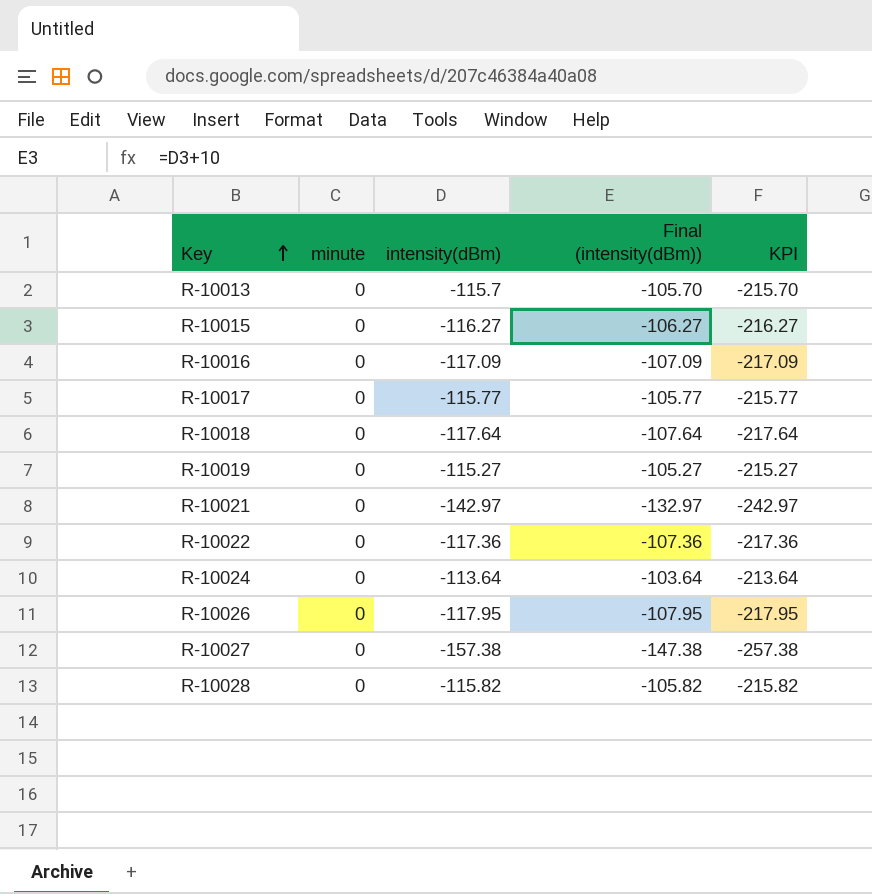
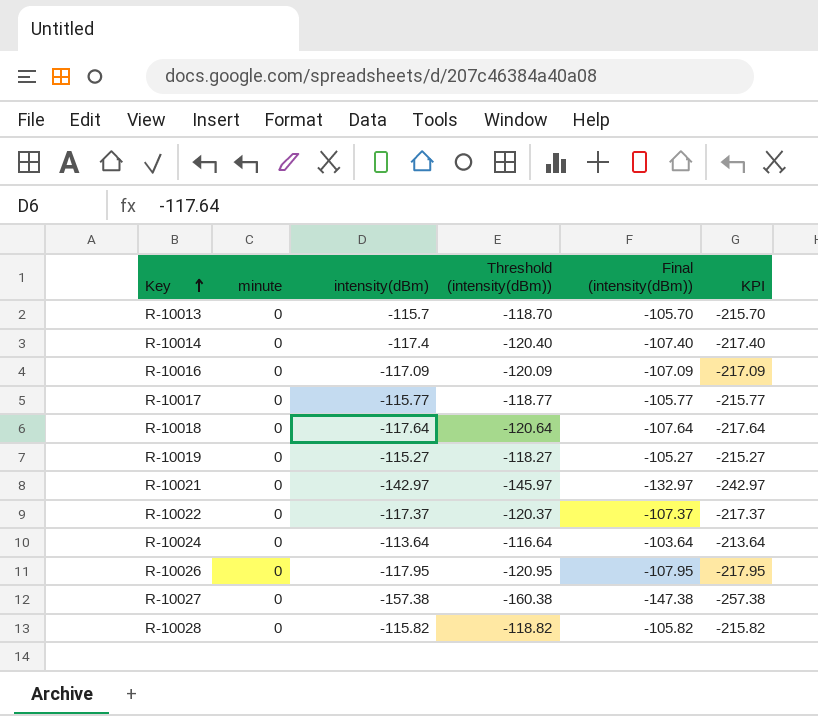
column Threshold (intensity(dBm)) | formula: none -> [intensity(dBm)] - 3
row R-10015: 0 | -116.27 | -106.27 | -216.27 -> none
row R-10014: none -> 0 | -117.4 | -120.40 | -107.40 | -217.40
R-10022 | intensity(dBm): -117.36 -> -117.37
R-10022 | Final (intensity(dBm)): -107.36 -> -107.37
R-10022 | KPI: -217.36 -> -217.37

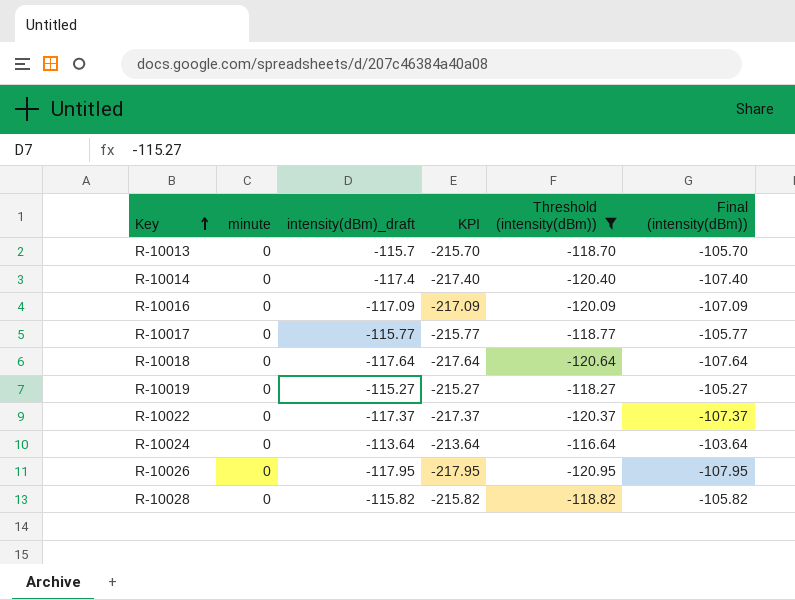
filter: none -> Threshold (intensity(dBm)) >= -120.95
column name: intensity(dBm) -> intensity(dBm)_draft
column KPI | position: 6 -> 4

